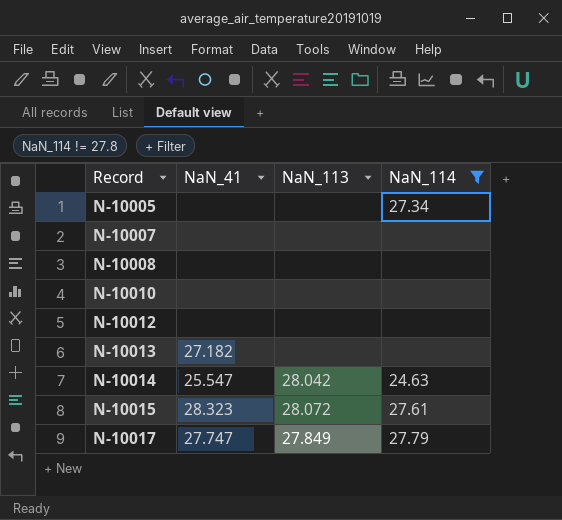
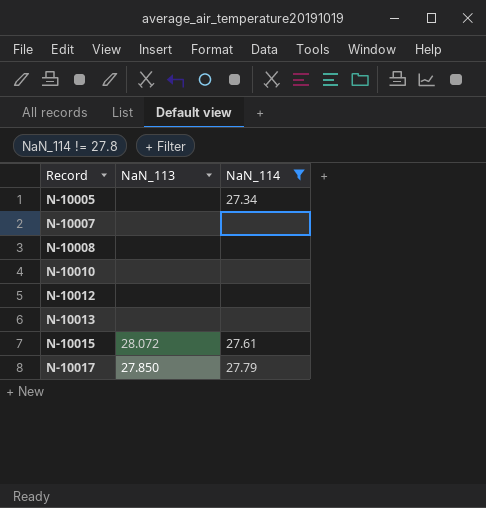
column NaN_41 | position: 2 -> none
row N-10014: 25.547 | 28.042 | 24.63 -> none
N-10017 | NaN_113: 27.849 -> 27.850

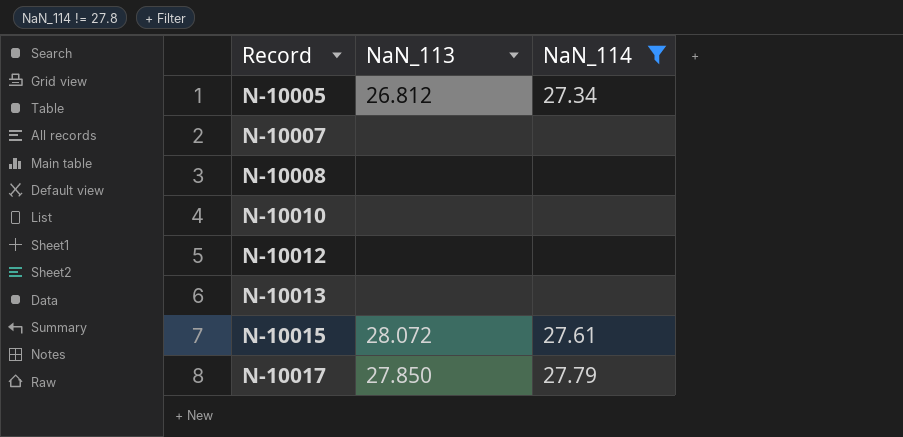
N-10005 | NaN_113: none -> 26.812

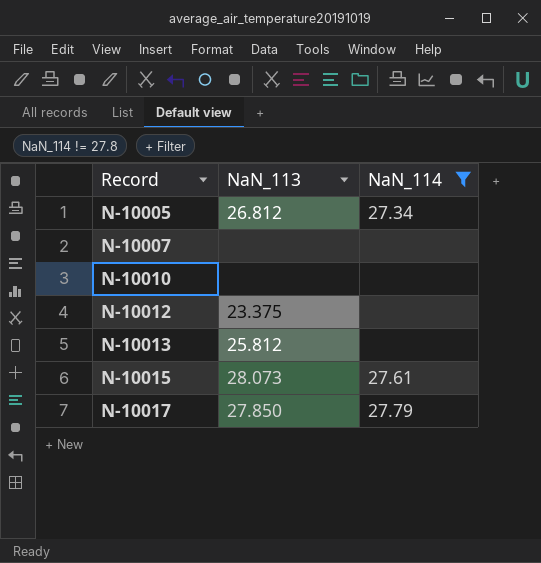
row N-10008: none | none -> none
N-10012 | NaN_113: none -> 23.375
N-10013 | NaN_113: none -> 25.812
N-10015 | NaN_113: 28.072 -> 28.073

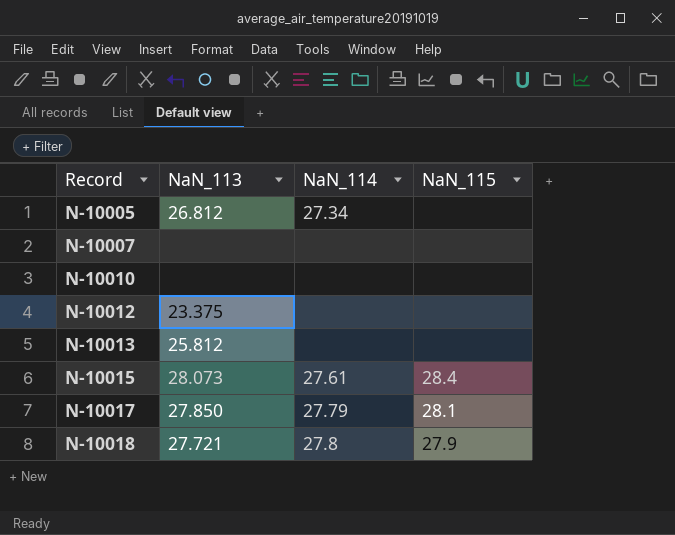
filter: NaN_114 != 27.8 -> none
column NaN_115 | position: none -> 4

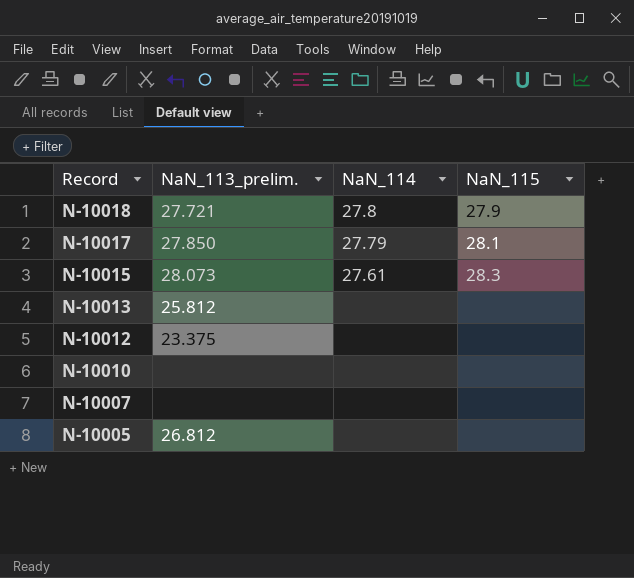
row order: Record ascending -> Record descending
column name: NaN_113 -> NaN_113_prelim.
N-10015 | NaN_115: 28.4 -> 28.3
N-10005 | NaN_114: 27.34 -> none

